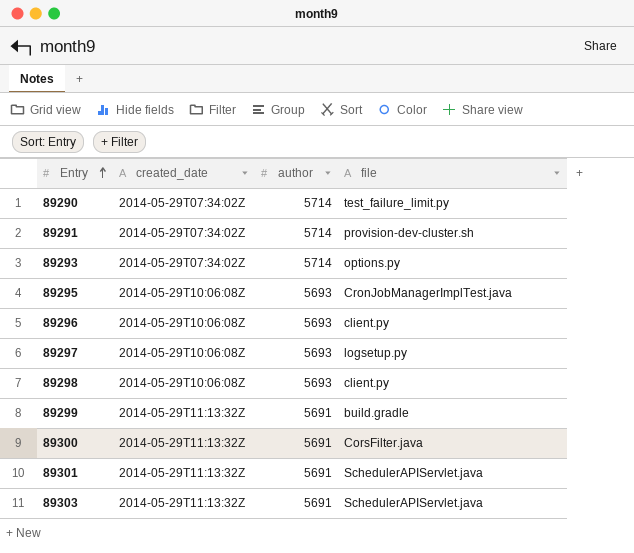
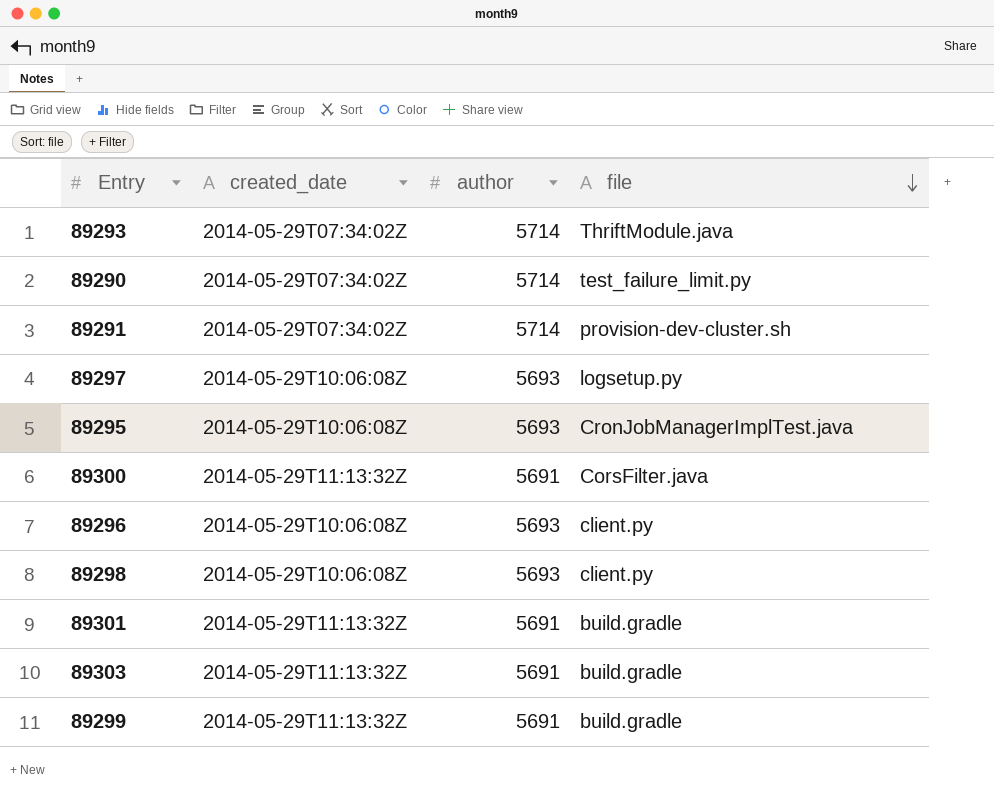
row order: Entry ascending -> file descending
89293 | file: options.py -> ThriftModule.java
89301 | file: SchedulerAPIServlet.java -> build.gradle
89303 | file: SchedulerAPIServlet.java -> build.gradle

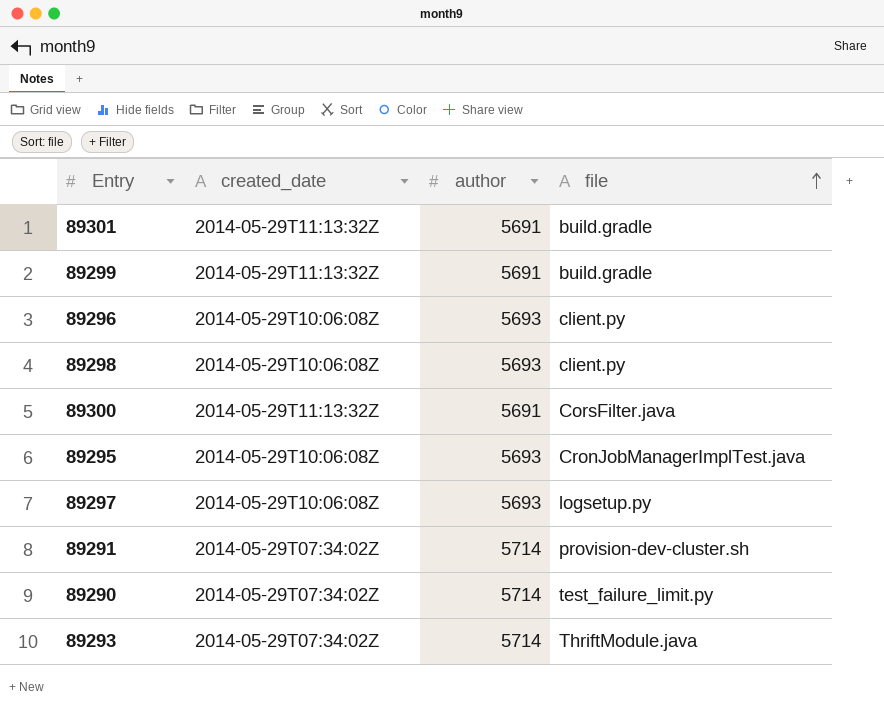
row order: file descending -> file ascending
row 89303: 2014-05-29T11:13:32Z | 5691 | build.gradle -> none

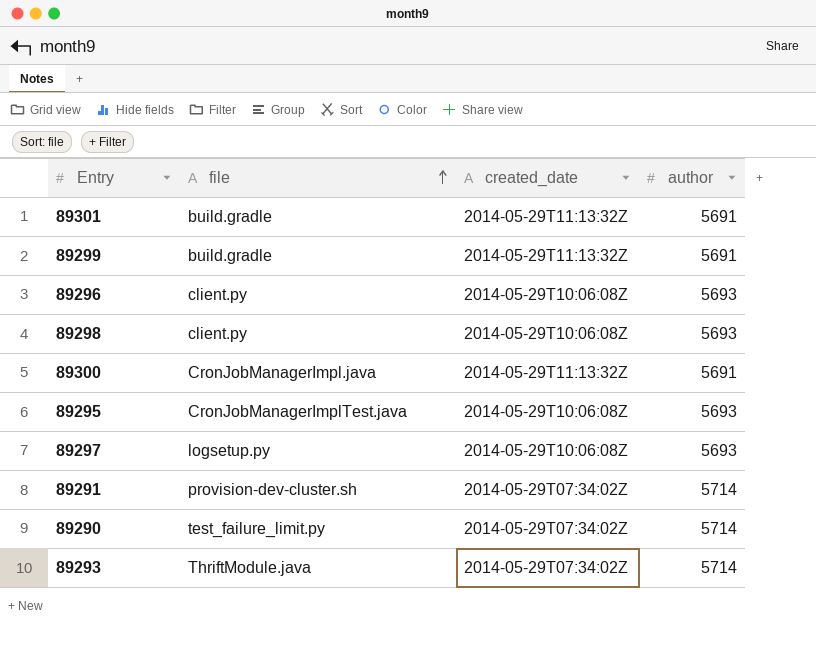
column file | position: 4 -> 2
89300 | file: CorsFilter.java -> CronJobManagerImpl.java

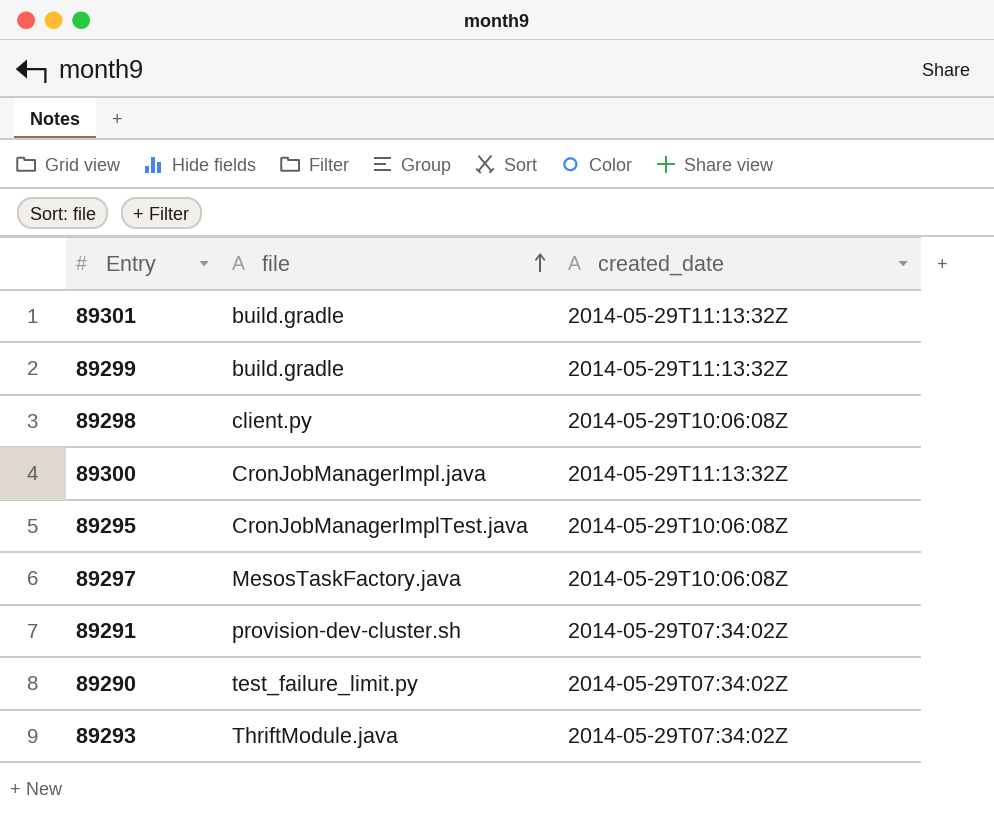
column author | position: 4 -> none
row 89296: client.py | 2014-05-29T10:06:08Z | 5693 -> none
89297 | file: logsetup.py -> MesosTaskFactory.java

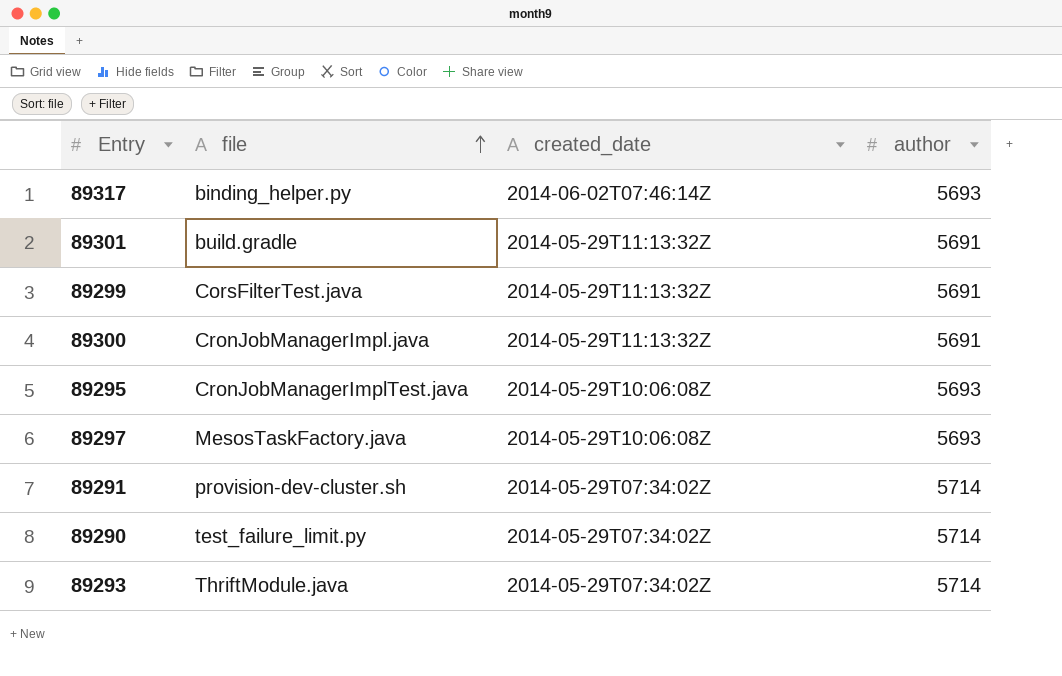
column author | position: none -> 4
row 89298: client.py | 2014-05-29T10:06:08Z -> none
row 89317: none -> binding_helper.py | 2014-06-02T07:46:14Z | 5693
89299 | file: build.gradle -> CorsFilterTest.java

